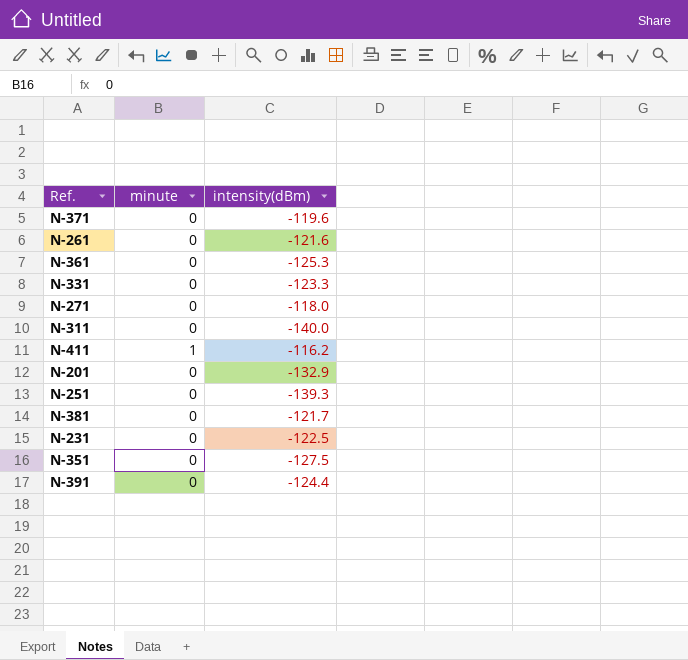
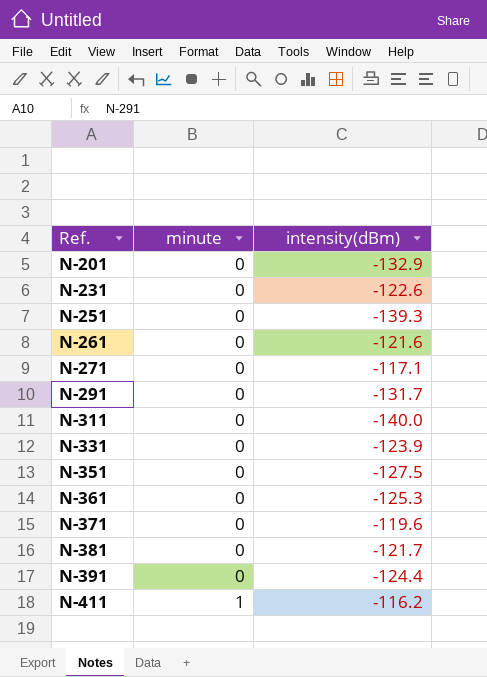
row order: none -> Ref. ascending
N-231 | intensity(dBm): -122.5 -> -122.6
N-271 | intensity(dBm): -118.0 -> -117.1
row N-291: none -> 0 | -131.7
N-331 | intensity(dBm): -123.3 -> -123.9

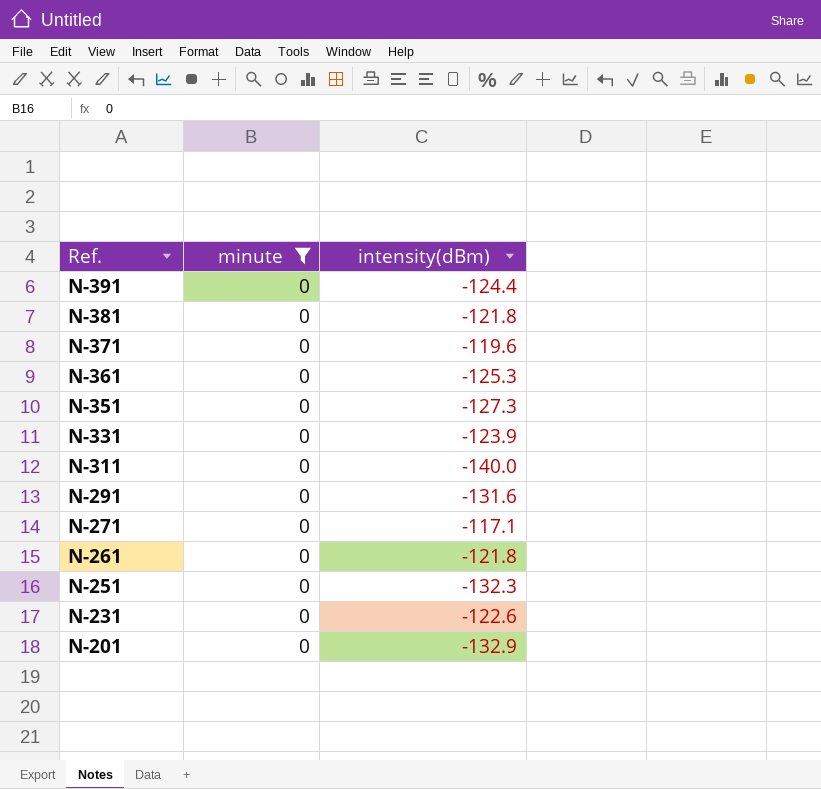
filter: none -> minute = 0
row order: Ref. ascending -> Ref. descending
N-381 | intensity(dBm): -121.7 -> -121.8
N-351 | intensity(dBm): -127.5 -> -127.3
N-291 | intensity(dBm): -131.7 -> -131.6
N-261 | intensity(dBm): -121.6 -> -121.8
N-251 | intensity(dBm): -139.3 -> -132.3

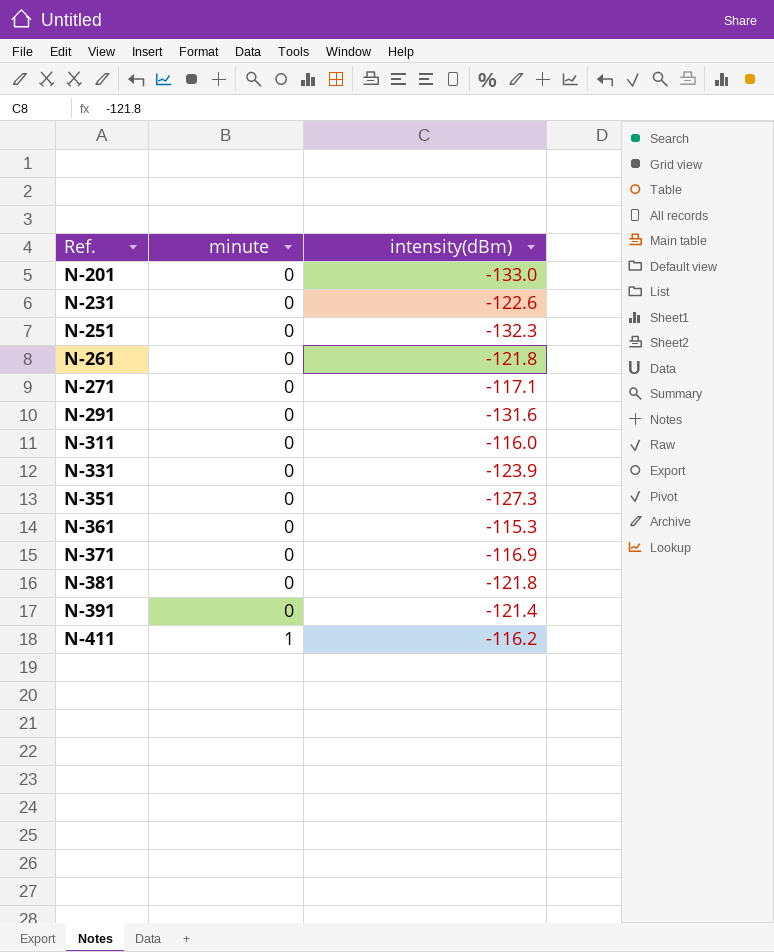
filter: minute = 0 -> none
row order: Ref. descending -> Ref. ascending
N-201 | intensity(dBm): -132.9 -> -133.0
N-311 | intensity(dBm): -140.0 -> -116.0
N-361 | intensity(dBm): -125.3 -> -115.3
N-371 | intensity(dBm): -119.6 -> -116.9
N-391 | intensity(dBm): -124.4 -> -121.4

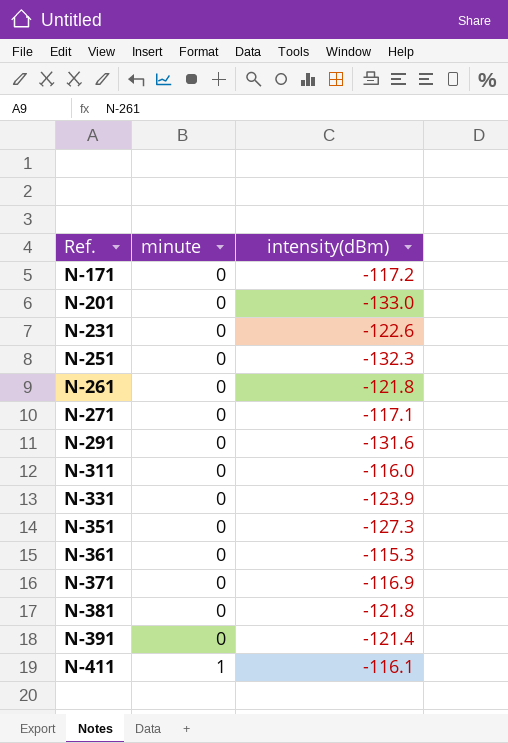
row N-171: none -> 0 | -117.2
N-411 | intensity(dBm): -116.2 -> -116.1

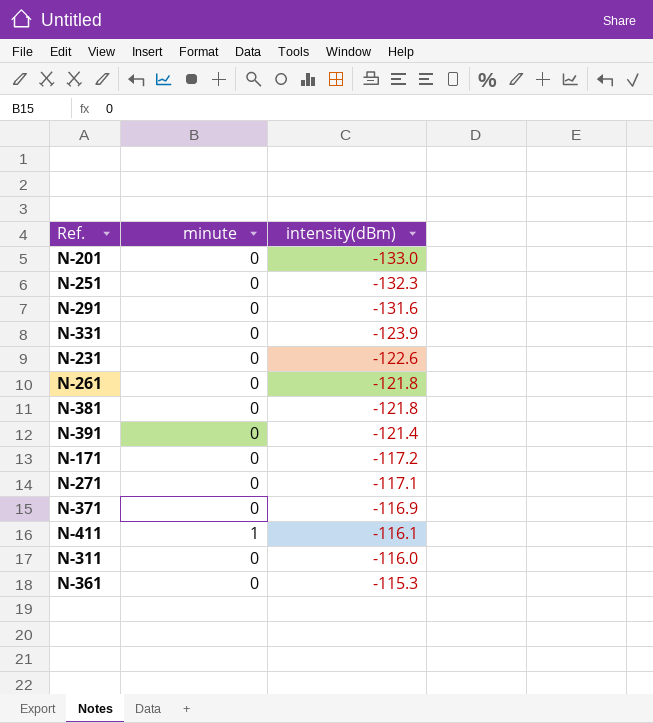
row order: Ref. ascending -> intensity(dBm) ascending
row N-351: 0 | -127.3 -> none

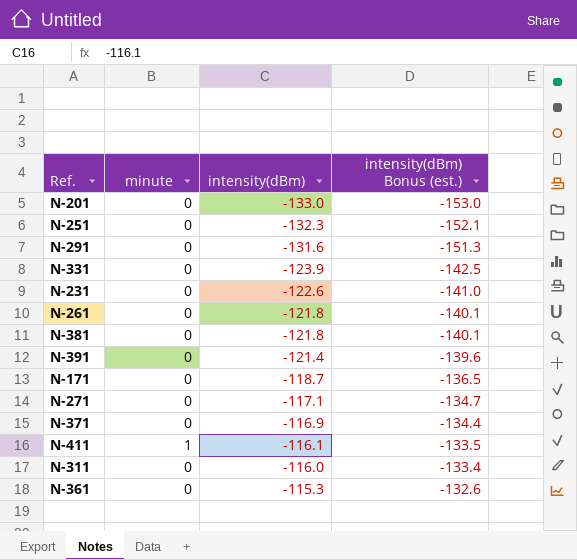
column intensity(dBm) Bonus (est.) | formula: none -> [intensity(dBm)] * 1.15
N-171 | intensity(dBm): -117.2 -> -118.7

